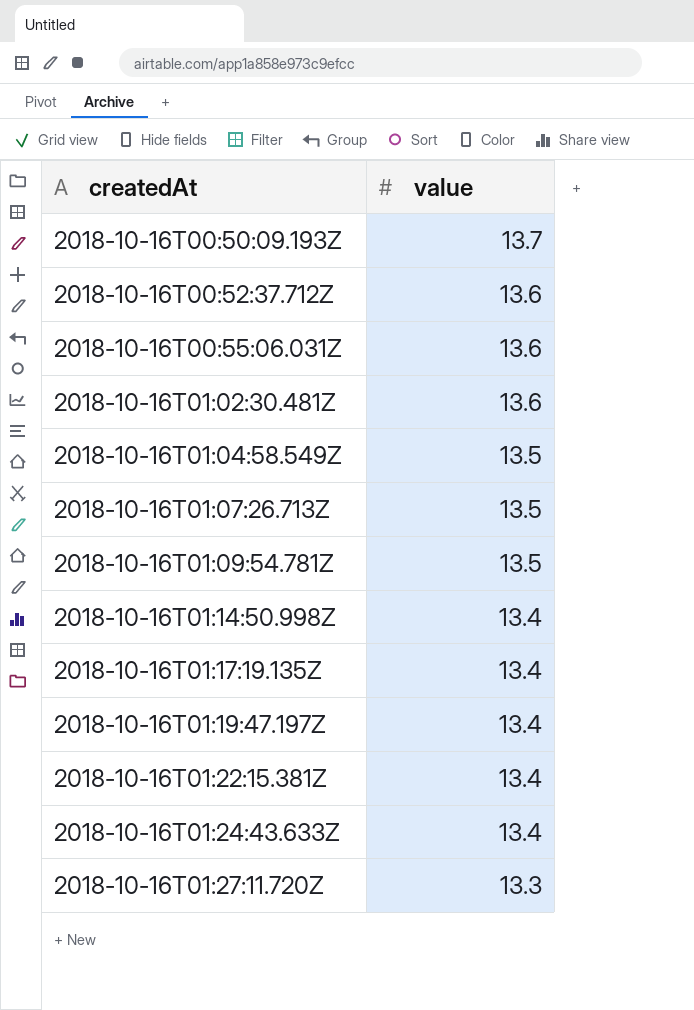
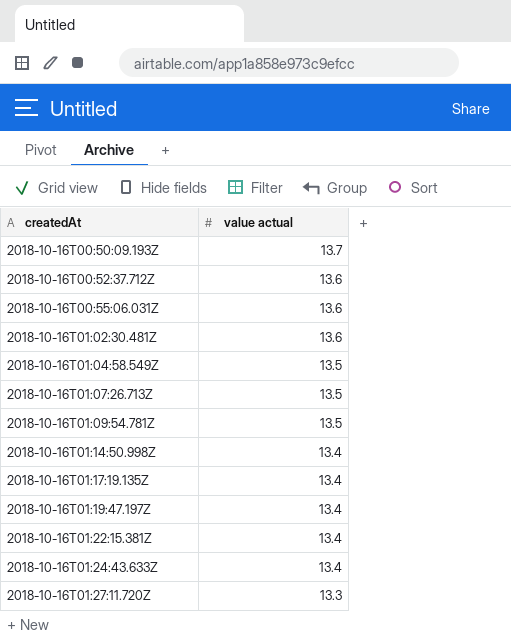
column name: value -> value actual

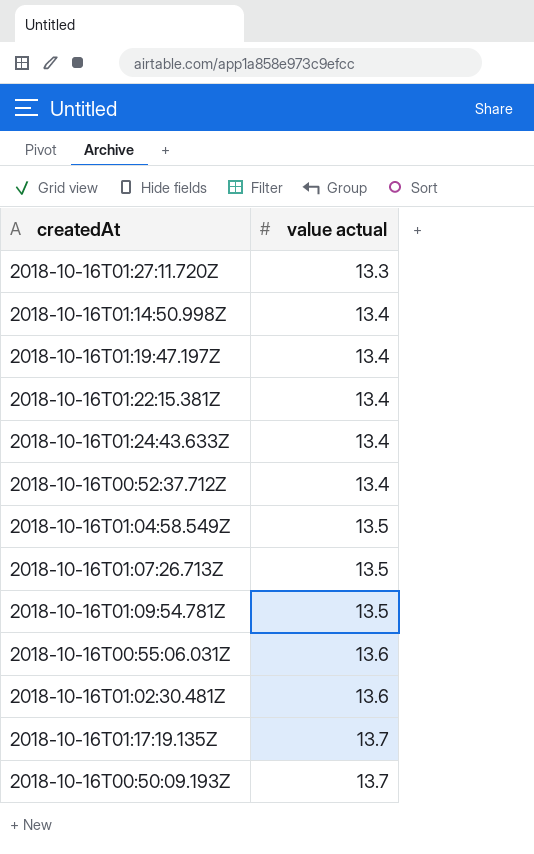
row order: createdAt ascending -> value actual ascending
2018-10-16T00:52:37.712Z | value actual: 13.6 -> 13.4
2018-10-16T01:17:19.135Z | value actual: 13.4 -> 13.7

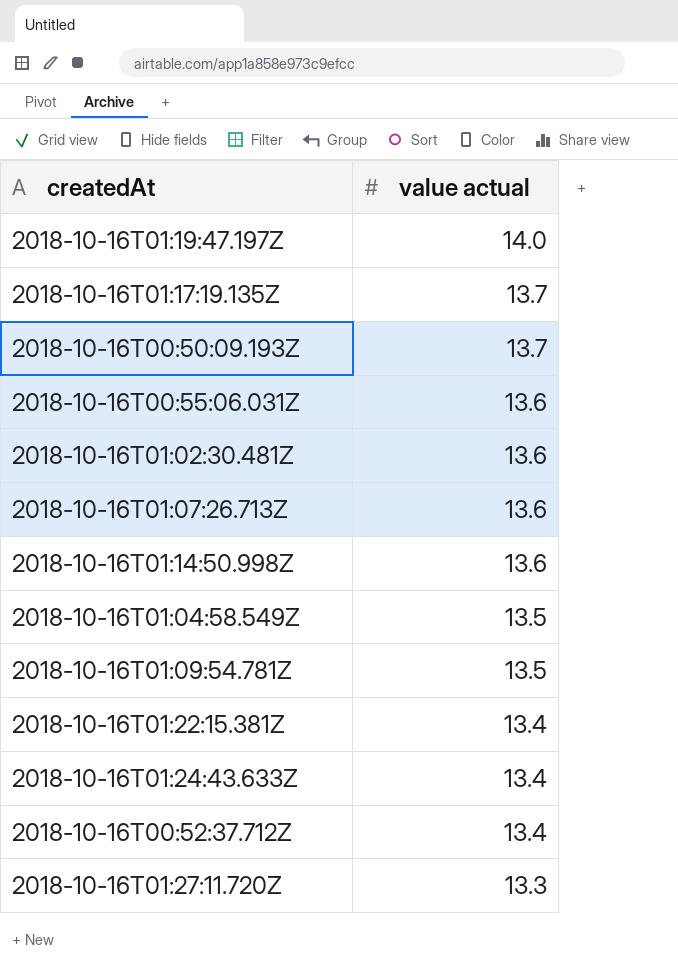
row order: value actual ascending -> value actual descending
2018-10-16T01:19:47.197Z | value actual: 13.4 -> 14.0
2018-10-16T01:07:26.713Z | value actual: 13.5 -> 13.6
2018-10-16T01:14:50.998Z | value actual: 13.4 -> 13.6

